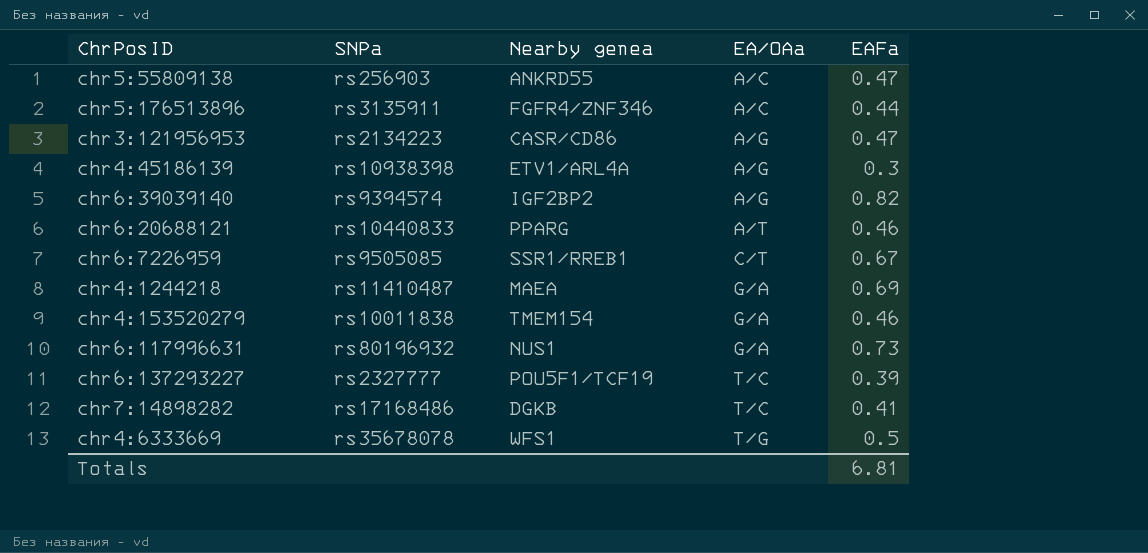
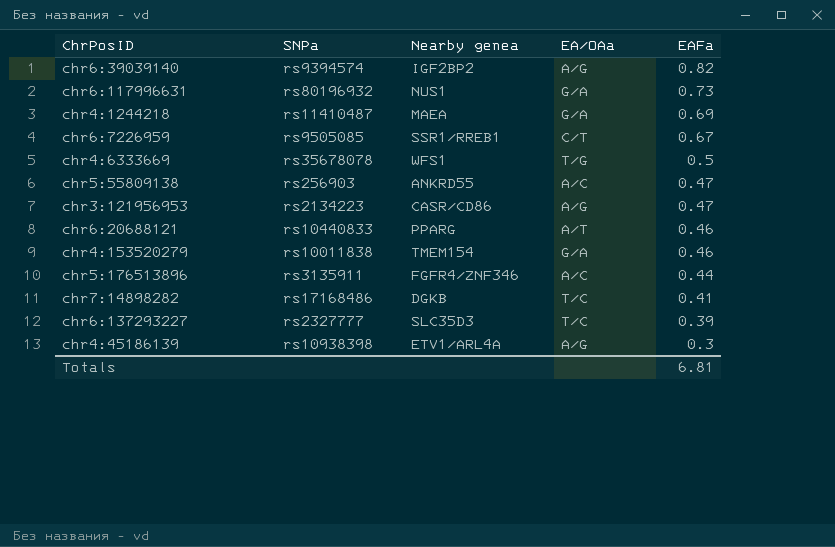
row order: EA/OAa ascending -> EAFa descending
chr6:137293227 | Nearby genea: POU5F1/TCF19 -> SLC35D3

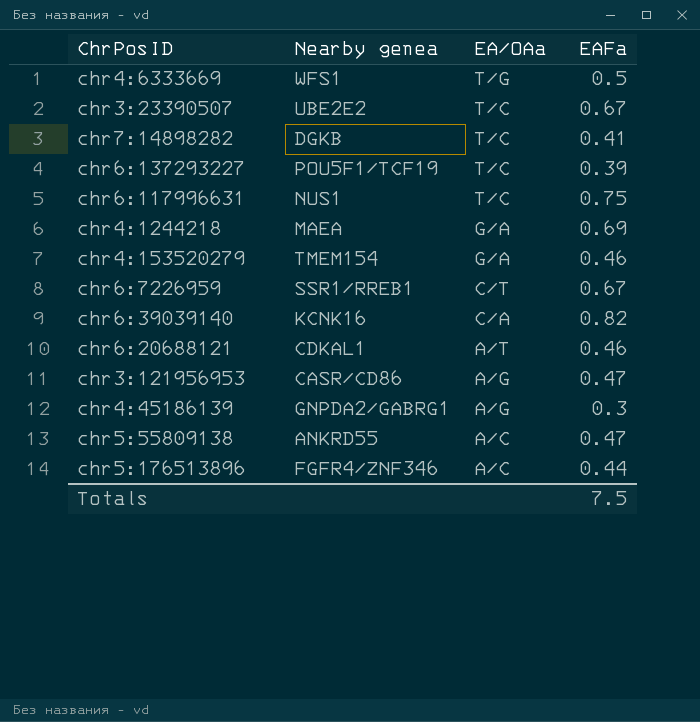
row order: EAFa descending -> EA/OAa descending
column SNPa | position: 2 -> none
row chr3:23390507: none -> UBE2E2 | T/C | 0.67
chr6:137293227 | Nearby genea: SLC35D3 -> POU5F1/TCF19
chr6:117996631 | EA/OAa: G/A -> T/C
chr6:117996631 | EAFa: 0.73 -> 0.75
chr6:39039140 | Nearby genea: IGF2BP2 -> KCNK16
chr6:39039140 | EA/OAa: A/G -> C/A
chr6:20688121 | Nearby genea: PPARG -> CDKAL1
chr4:45186139 | Nearby genea: ETV1/ARL4A -> GNPDA2/GABRG1
Totals | EAFa: 6.81 -> 7.5

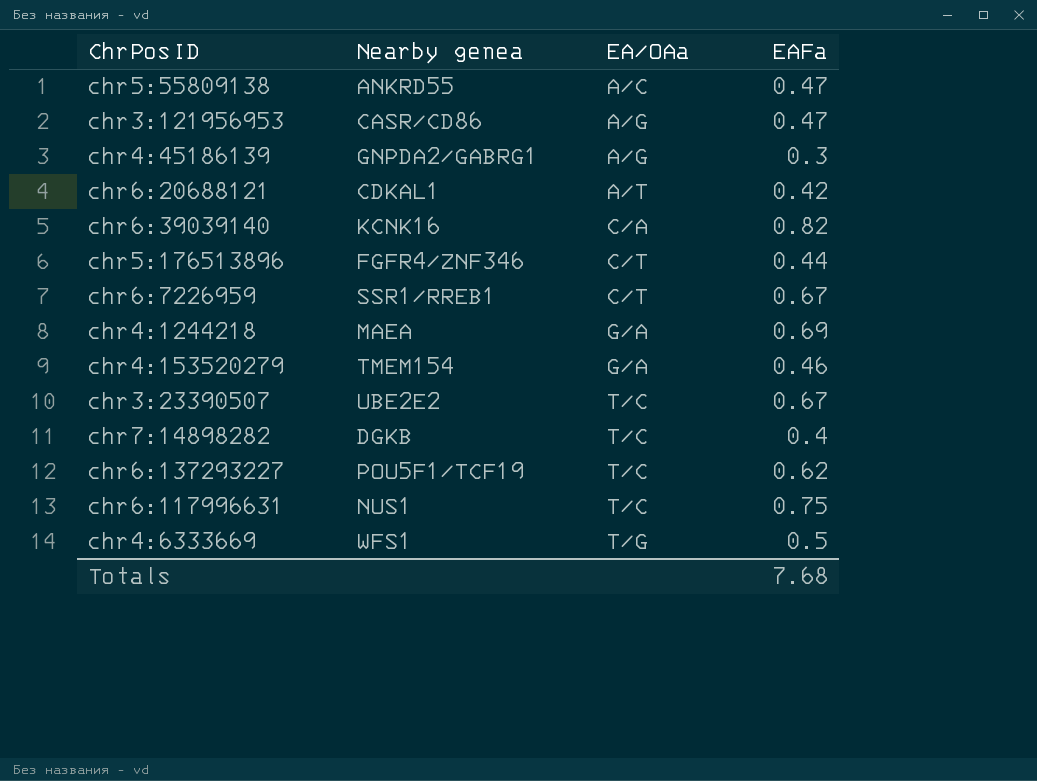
row order: EA/OAa descending -> EA/OAa ascending
chr6:20688121 | EAFa: 0.46 -> 0.42
chr5:176513896 | EA/OAa: A/C -> C/T
chr7:14898282 | EAFa: 0.41 -> 0.4
chr6:137293227 | EAFa: 0.39 -> 0.62
Totals | EAFa: 7.5 -> 7.68

